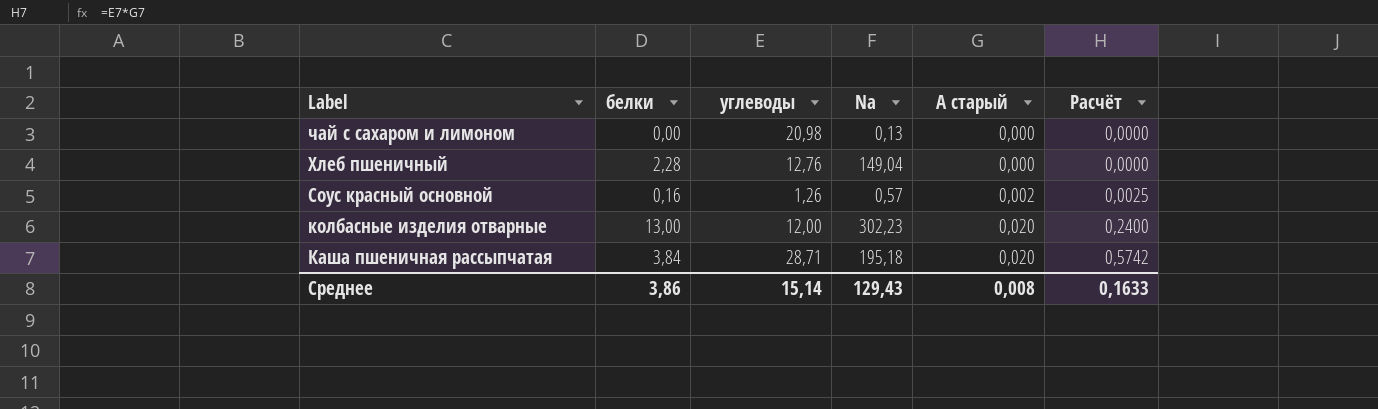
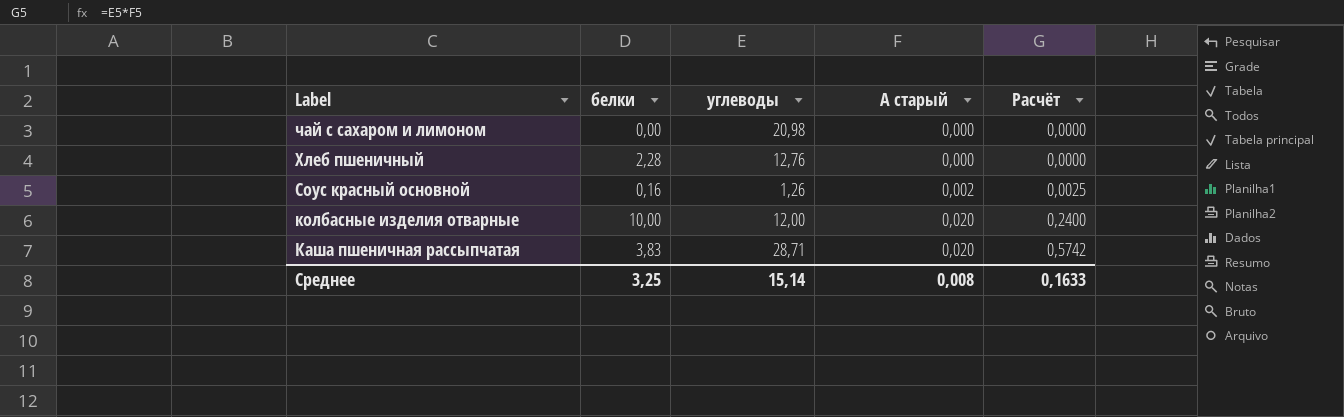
column Na | position: 4 -> none
колбасные изделия отварные | белки: 13,00 -> 10,00
Каша пшеничная рассыпчатая | белки: 3,84 -> 3,83
Среднее | белки: 3,86 -> 3,25

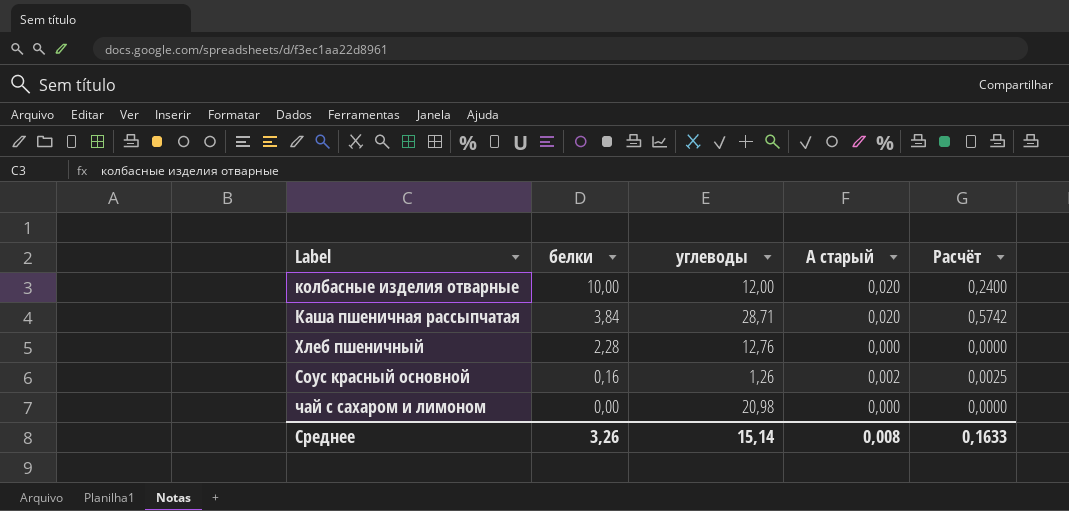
row order: Label descending -> белки descending
Каша пшеничная рассыпчатая | белки: 3,83 -> 3,84
Среднее | белки: 3,25 -> 3,26

